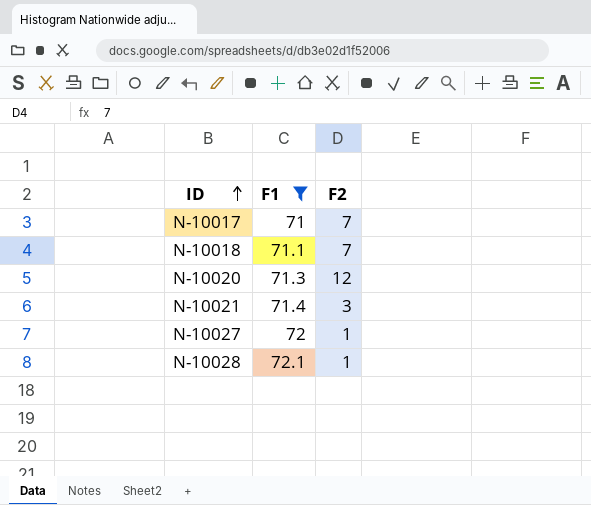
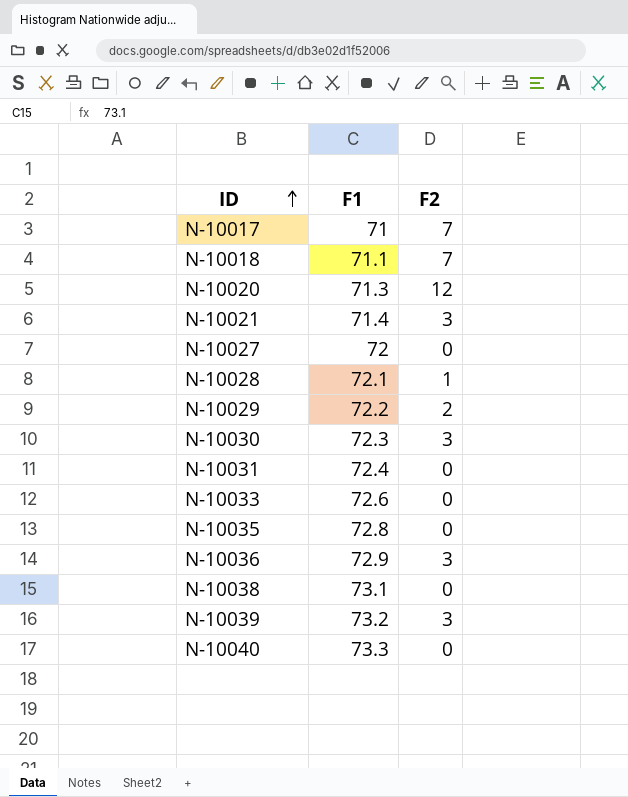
filter: F1 <= 72.1 -> none
N-10027 | F2: 1 -> 0

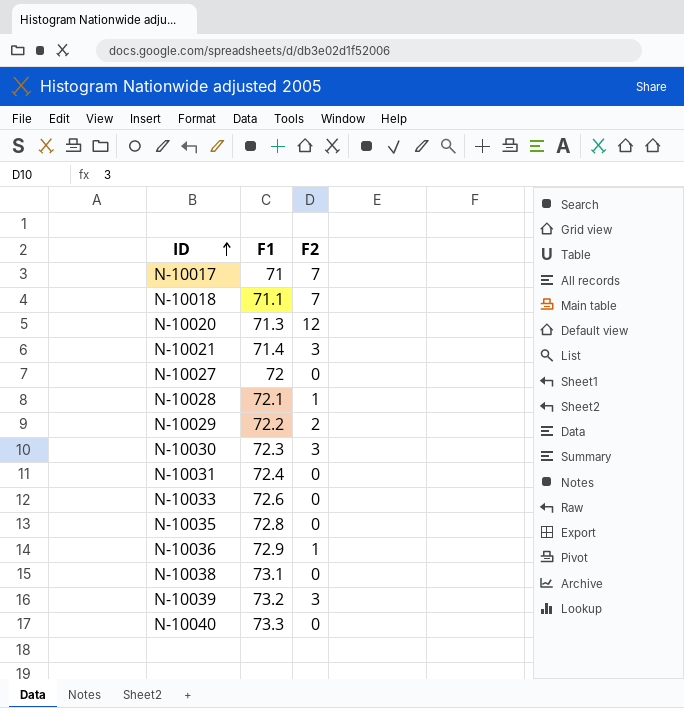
N-10036 | F2: 3 -> 1

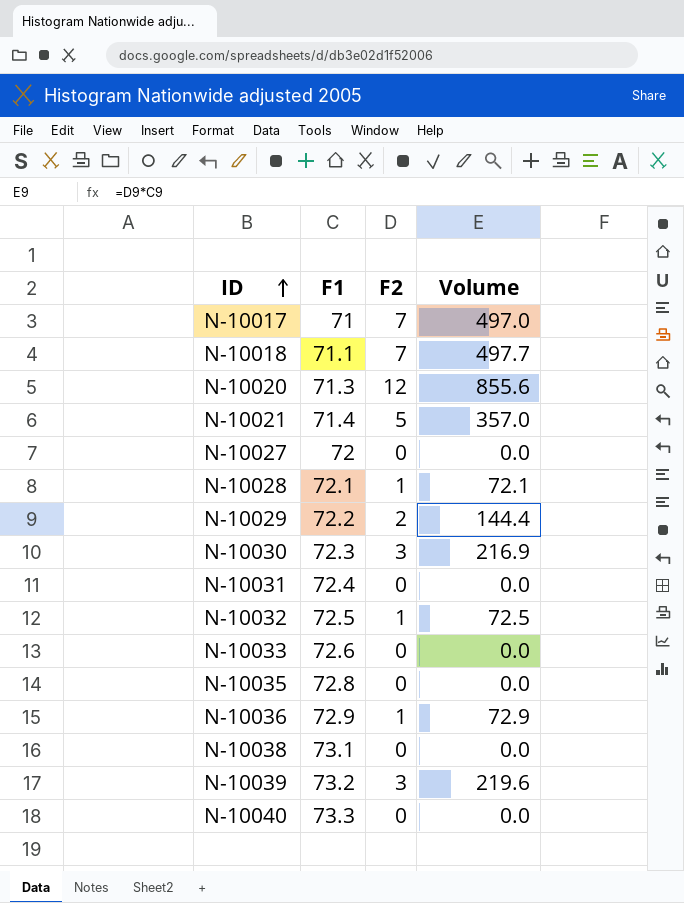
column Volume | formula: none -> [F1] * [F2]
N-10021 | F2: 3 -> 5
row N-10032: none -> 72.5 | 1 | 72.5

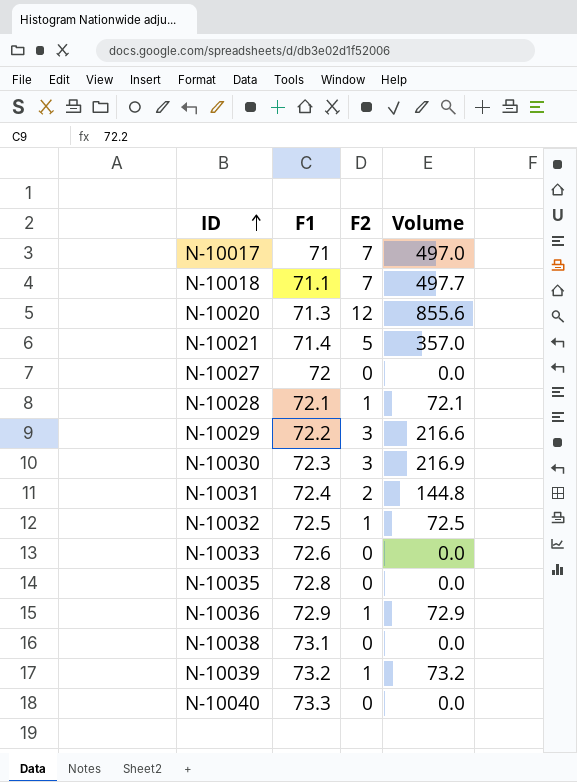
N-10029 | F2: 2 -> 3
N-10029 | Volume: 144.4 -> 216.6
N-10031 | F2: 0 -> 2
N-10031 | Volume: 0.0 -> 144.8
N-10039 | F2: 3 -> 1
N-10039 | Volume: 219.6 -> 73.2

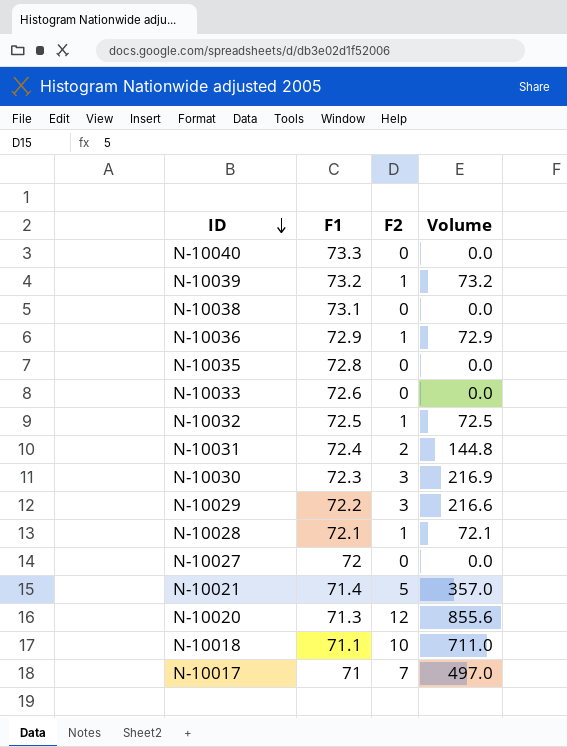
row order: ID ascending -> ID descending
N-10018 | F2: 7 -> 10
N-10018 | Volume: 497.7 -> 711.0

